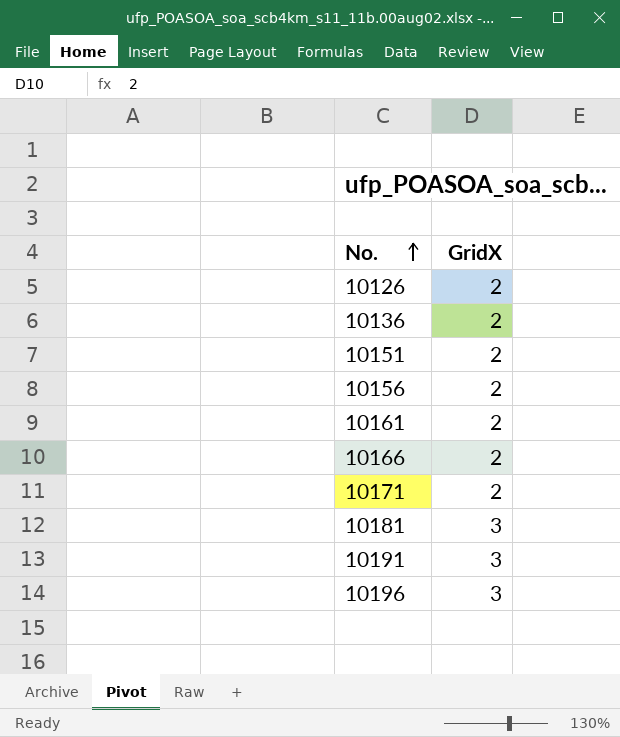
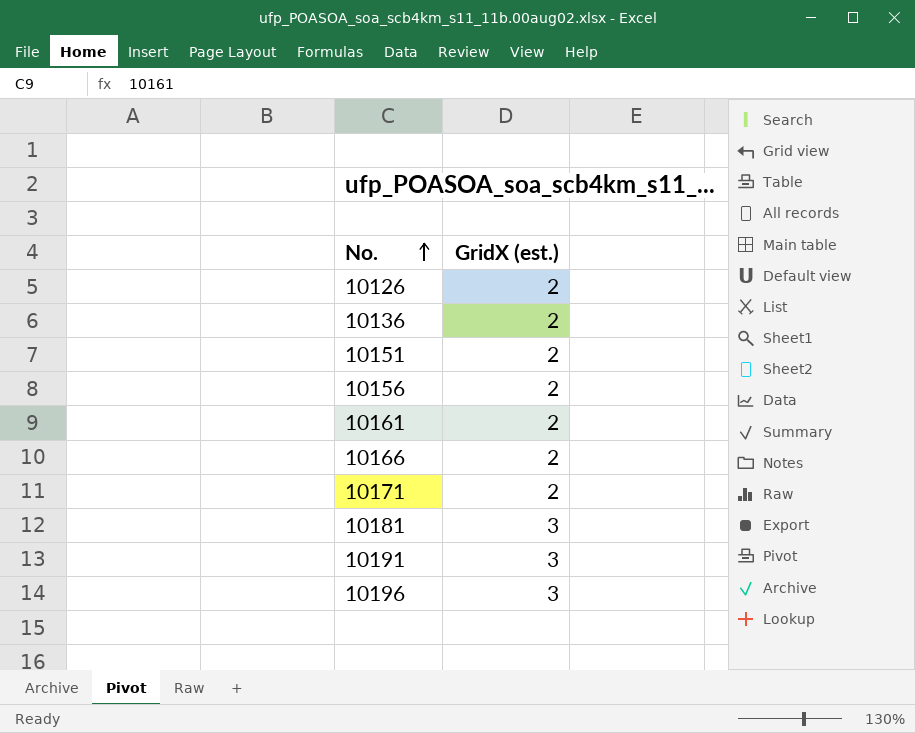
column name: GridX -> GridX (est.)

